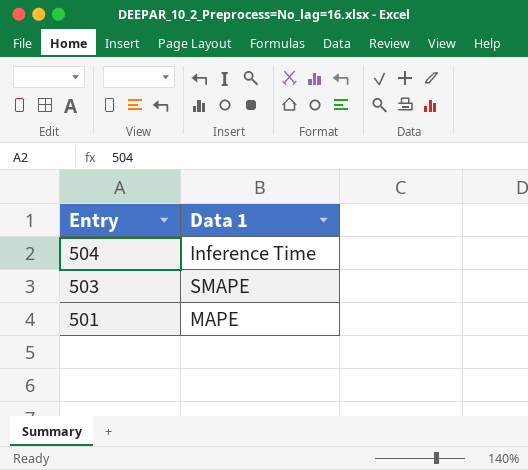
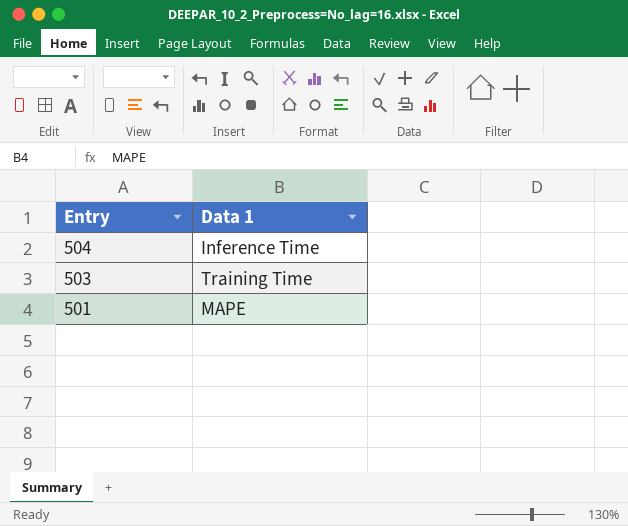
503 | Data 1: SMAPE -> Training Time

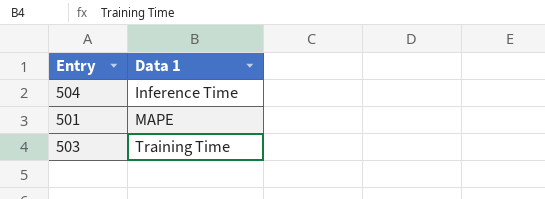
row order: Entry descending -> Data 1 ascending

